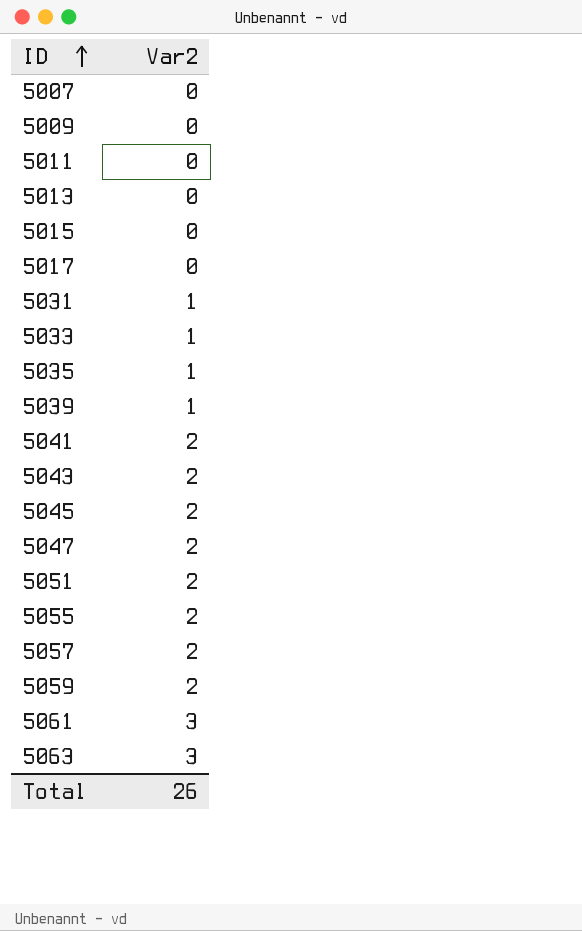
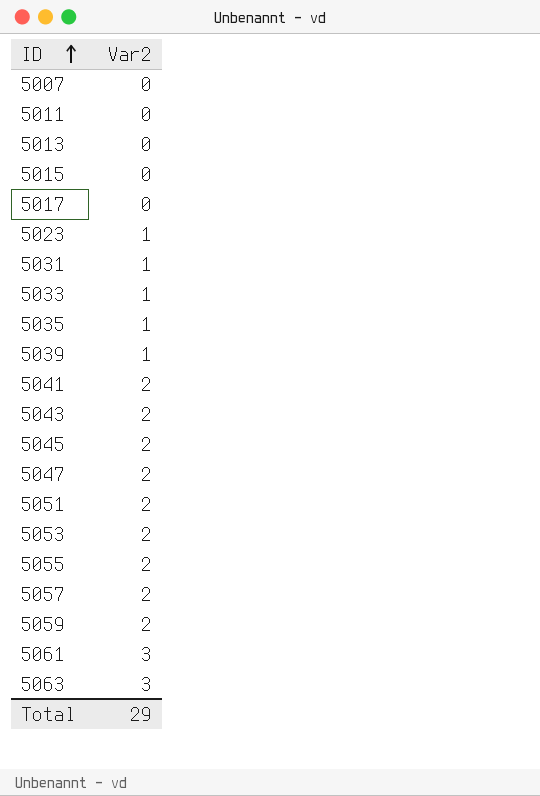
row 5009: 0 -> none
row 5023: none -> 1
row 5053: none -> 2
Total | Var2: 26 -> 29

